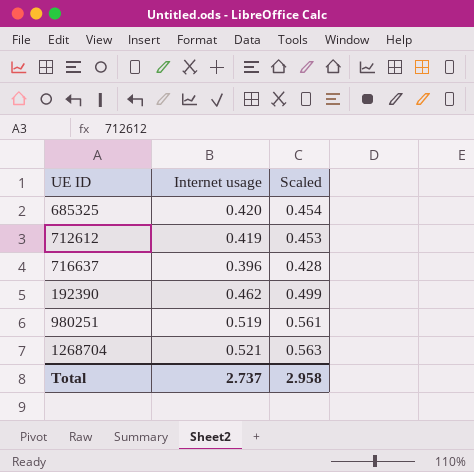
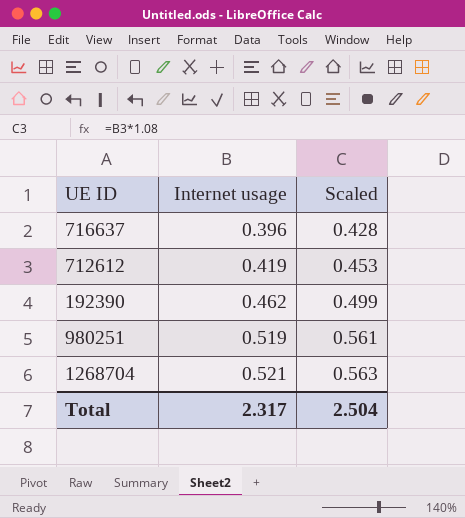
row order: none -> Internet usage ascending
row 685325: 0.420 | 0.454 -> none
Total | Internet usage: 2.737 -> 2.317
Total | Scaled: 2.958 -> 2.504

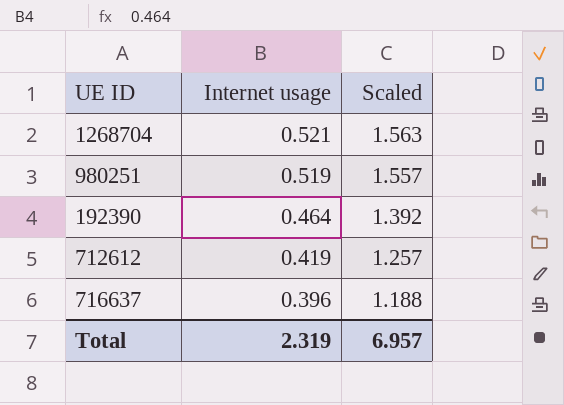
row order: Internet usage ascending -> Internet usage descending
column Scaled | formula: [Internet usage] * 1.08 -> [Internet usage] * 3
192390 | Internet usage: 0.462 -> 0.464
Total | Internet usage: 2.317 -> 2.319
Total | Scaled: 2.504 -> 6.957

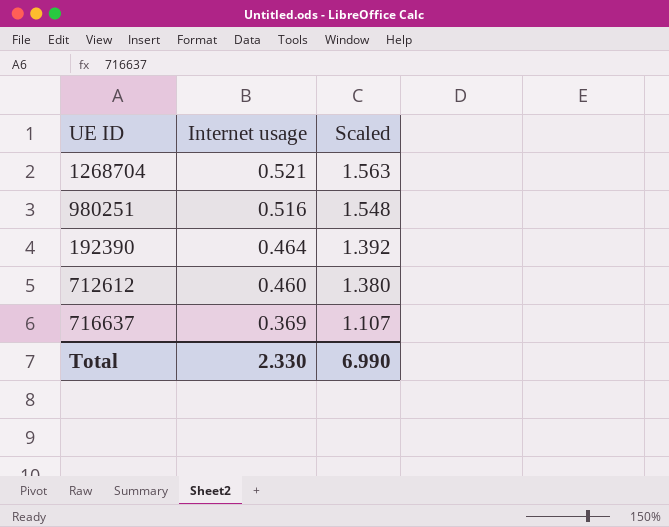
980251 | Internet usage: 0.519 -> 0.516
980251 | Scaled: 1.557 -> 1.548
712612 | Internet usage: 0.419 -> 0.460
712612 | Scaled: 1.257 -> 1.380
716637 | Internet usage: 0.396 -> 0.369
716637 | Scaled: 1.188 -> 1.107
Total | Internet usage: 2.319 -> 2.330
Total | Scaled: 6.957 -> 6.990

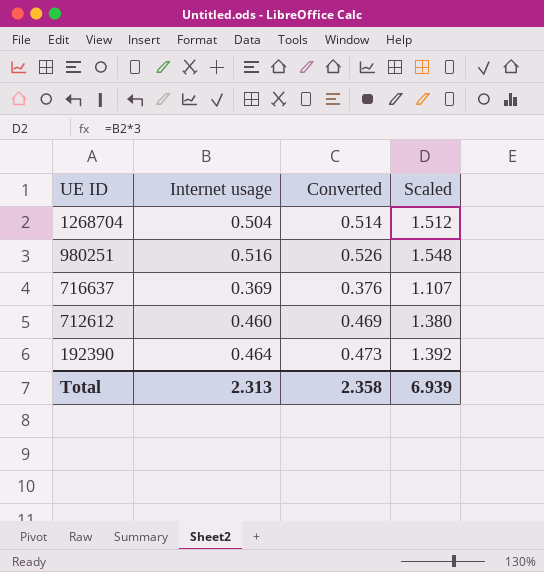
row order: Internet usage descending -> UE ID descending
column Converted | formula: none -> [Internet usage] * 1.02
1268704 | Internet usage: 0.521 -> 0.504
1268704 | Scaled: 1.563 -> 1.512
Total | Internet usage: 2.330 -> 2.313
Total | Scaled: 6.990 -> 6.939

